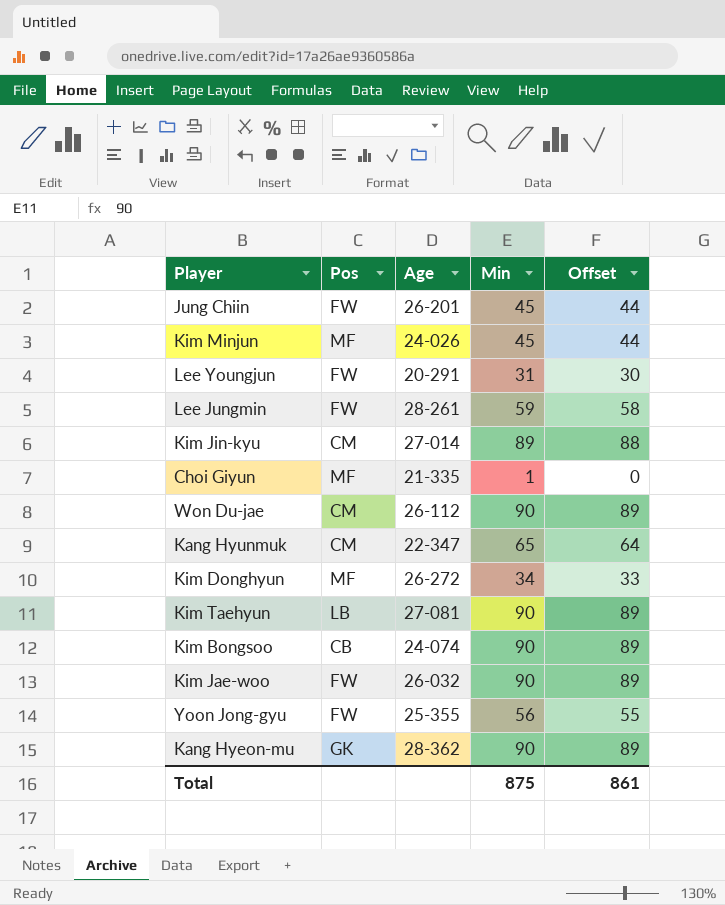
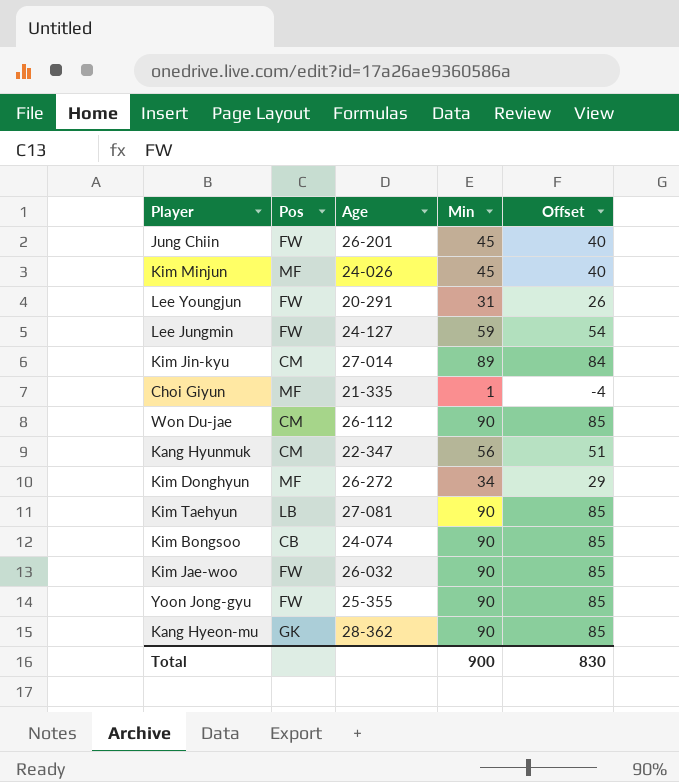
column Offset | formula: [Min] - 1 -> [Min] - 5
Lee Jungmin | Age: 28-261 -> 24-127
Kang Hyunmuk | Min: 65 -> 56
Yoon Jong-gyu | Min: 56 -> 90
Total | Min: 875 -> 900
Total | Offset: 861 -> 830

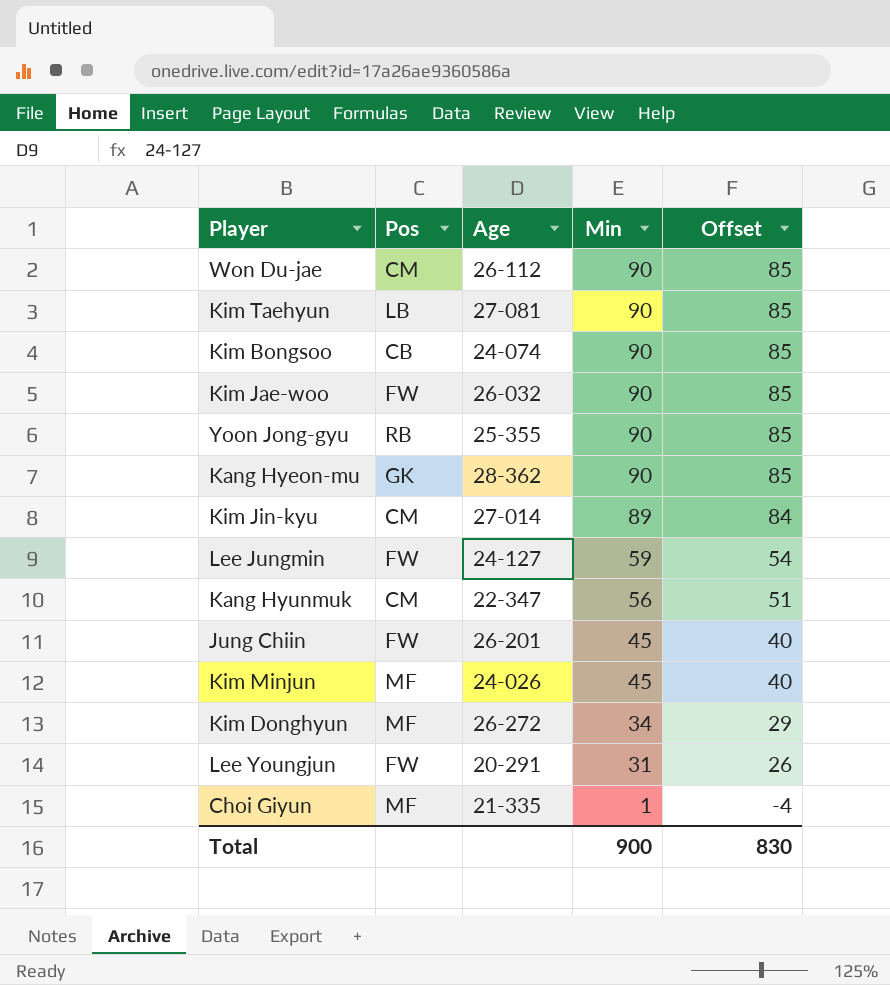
row order: none -> Min descending
Yoon Jong-gyu | Pos: FW -> RB

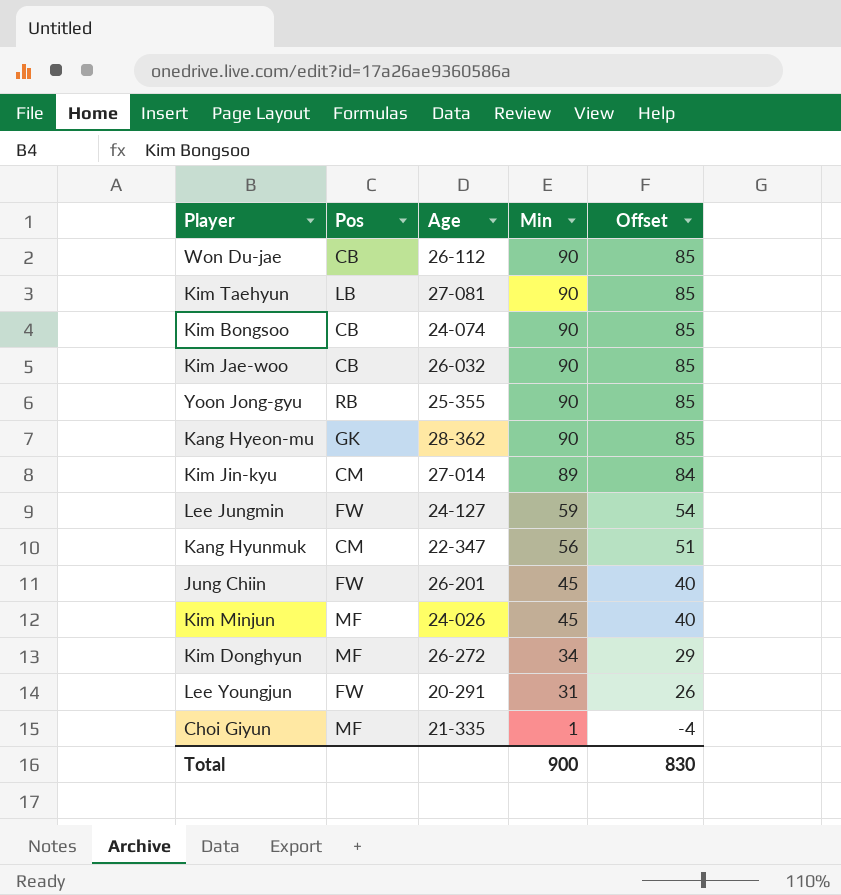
Won Du-jae | Pos: CM -> CB
Kim Jae-woo | Pos: FW -> CB

